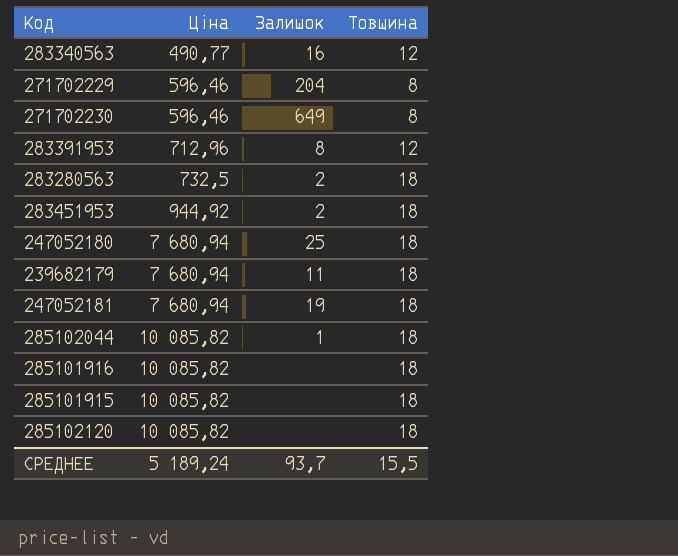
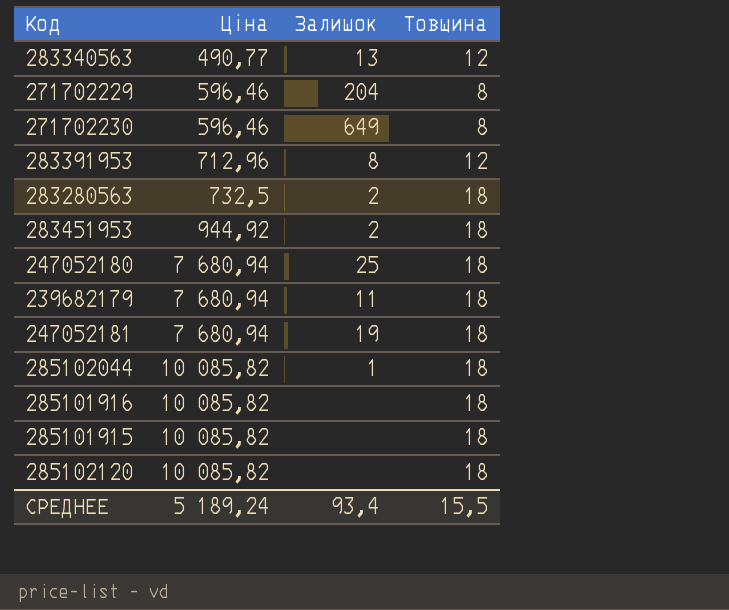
283340563 | Залишок: 16 -> 13
СРЕДНЕЕ | Залишок: 93,7 -> 93,4

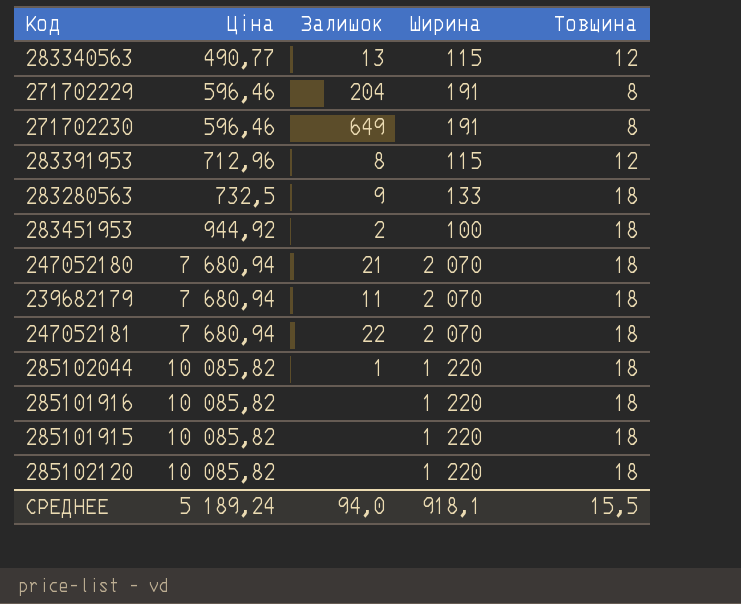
column Ширина | position: none -> 4
283280563 | Залишок: 2 -> 9
247052180 | Залишок: 25 -> 21
247052181 | Залишок: 19 -> 22
СРЕДНЕЕ | Залишок: 93,4 -> 94,0

